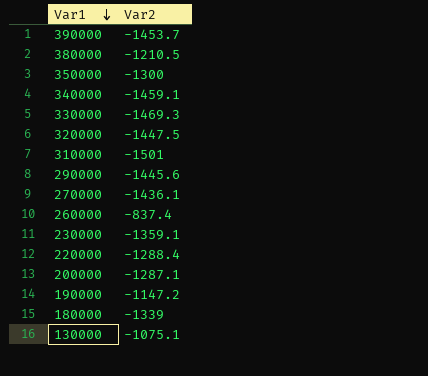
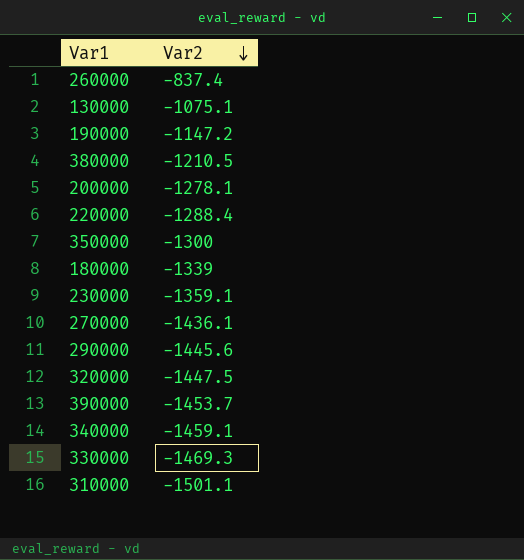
row order: Var1 descending -> Var2 descending
200000 | Var2: -1287.1 -> -1278.1
310000 | Var2: -1501 -> -1501.1

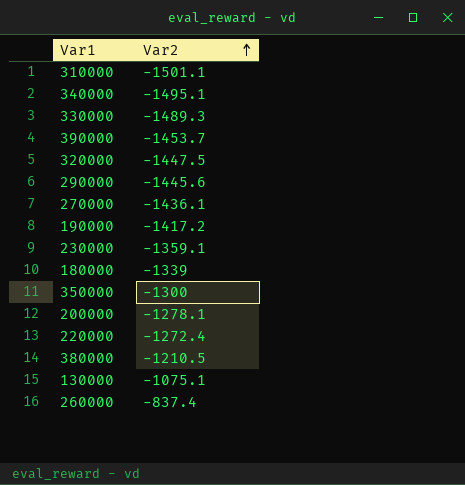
row order: Var2 descending -> Var2 ascending
340000 | Var2: -1459.1 -> -1495.1
330000 | Var2: -1469.3 -> -1489.3
190000 | Var2: -1147.2 -> -1417.2
220000 | Var2: -1288.4 -> -1272.4

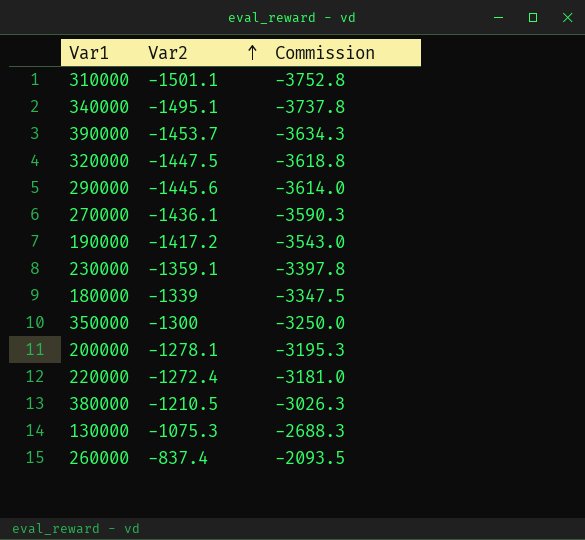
column Commission | formula: none -> [Var2] * 2.5
row 330000: -1489.3 -> none
130000 | Var2: -1075.1 -> -1075.3

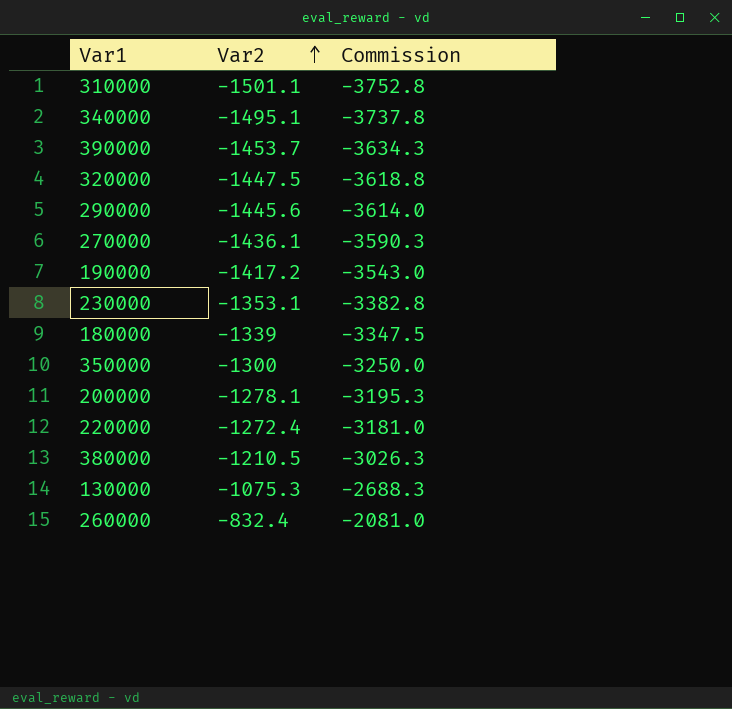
230000 | Var2: -1359.1 -> -1353.1
230000 | Commission: -3397.8 -> -3382.8
260000 | Var2: -837.4 -> -832.4
260000 | Commission: -2093.5 -> -2081.0

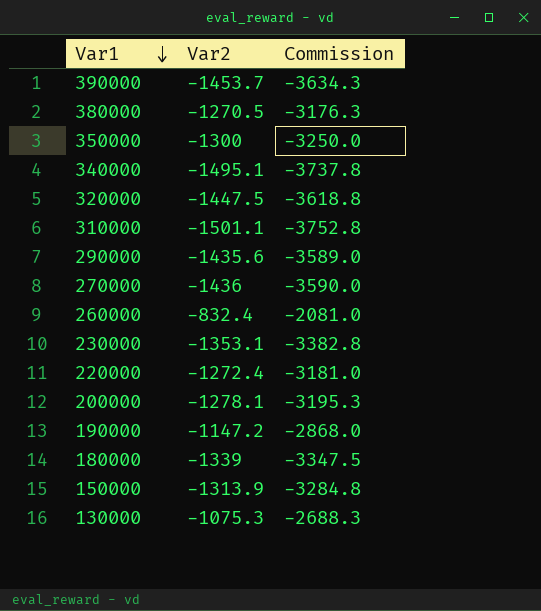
row order: Var2 ascending -> Var1 descending
380000 | Var2: -1210.5 -> -1270.5
380000 | Commission: -3026.3 -> -3176.3
290000 | Var2: -1445.6 -> -1435.6
290000 | Commission: -3614.0 -> -3589.0
270000 | Var2: -1436.1 -> -1436
270000 | Commission: -3590.3 -> -3590.0
190000 | Var2: -1417.2 -> -1147.2
190000 | Commission: -3543.0 -> -2868.0
row 150000: none -> -1313.9 | -3284.8

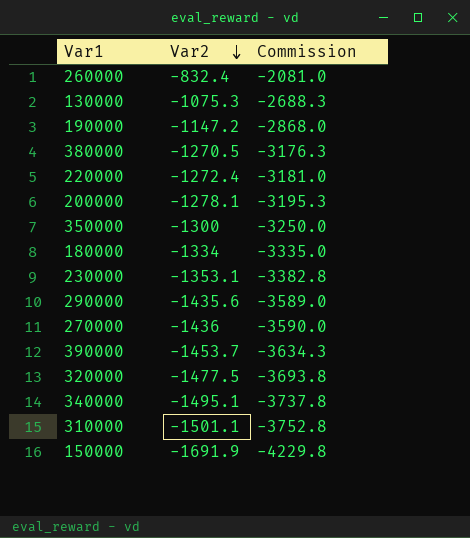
row order: Var1 descending -> Var2 descending
180000 | Var2: -1339 -> -1334
180000 | Commission: -3347.5 -> -3335.0
320000 | Var2: -1447.5 -> -1477.5
320000 | Commission: -3618.8 -> -3693.8
150000 | Var2: -1313.9 -> -1691.9
150000 | Commission: -3284.8 -> -4229.8

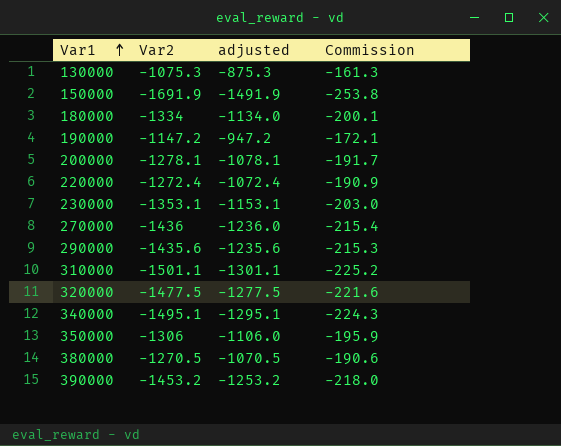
row order: Var2 descending -> Var1 ascending
column adjusted | formula: none -> [Var2] + 200
column Commission | formula: [Var2] * 2.5 -> [Var2] * 0.15
row 260000: -832.4 | -2081.0 -> none
350000 | Var2: -1300 -> -1306
390000 | Var2: -1453.7 -> -1453.2

